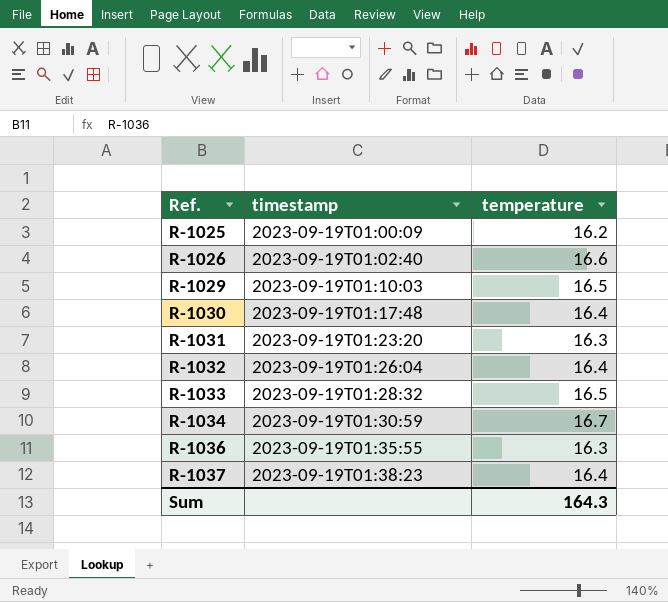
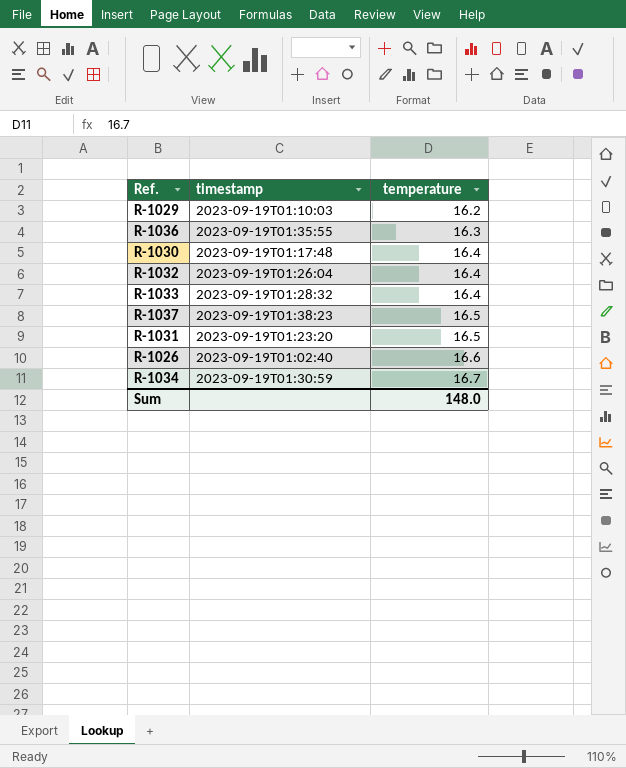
row order: Ref. ascending -> temperature ascending
row R-1025: 2023-09-19T01:00:09 | 16.2 -> none
R-1029 | temperature: 16.5 -> 16.2
R-1033 | temperature: 16.5 -> 16.4
R-1037 | temperature: 16.4 -> 16.5
R-1031 | temperature: 16.3 -> 16.5
Sum | temperature: 164.3 -> 148.0

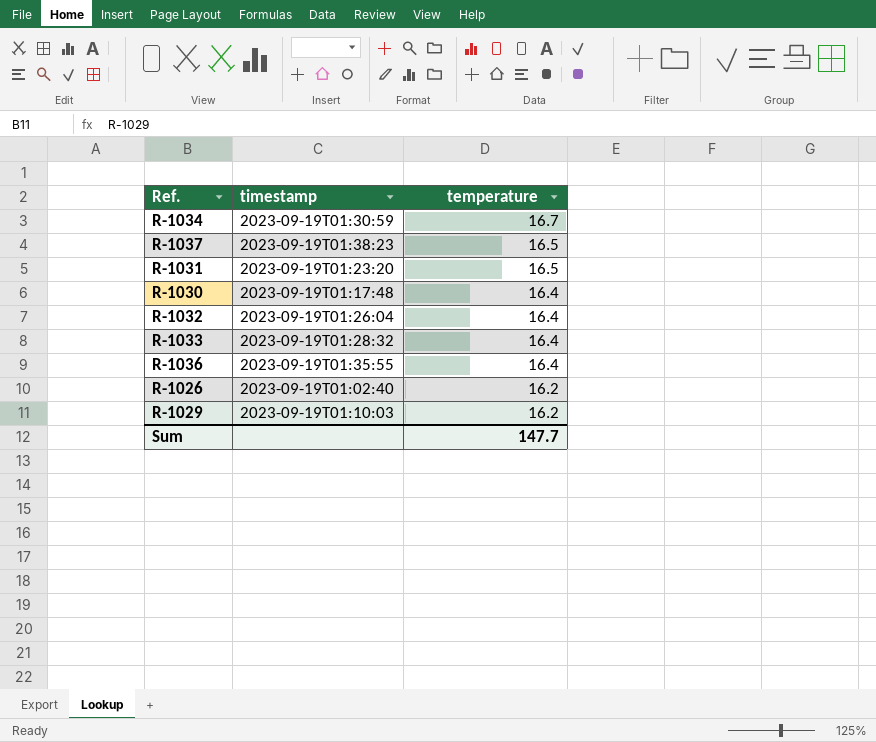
row order: temperature ascending -> temperature descending
R-1036 | temperature: 16.3 -> 16.4
R-1026 | temperature: 16.6 -> 16.2
Sum | temperature: 148.0 -> 147.7

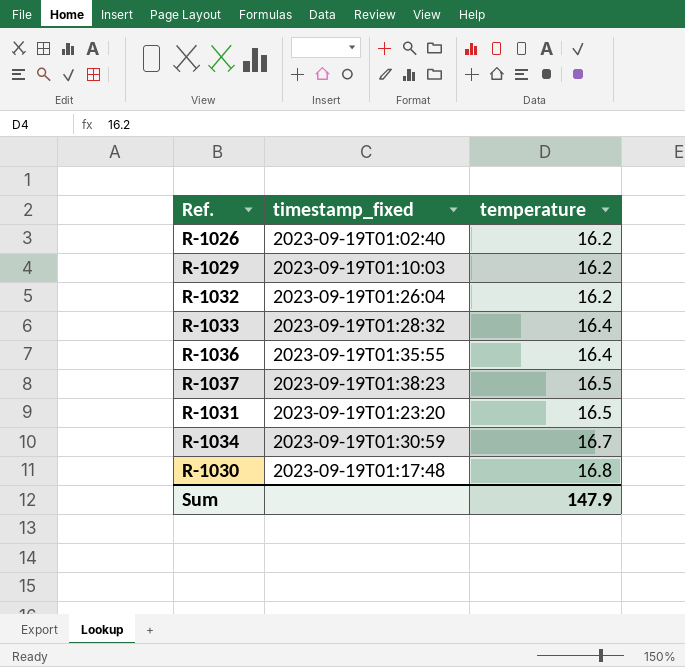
row order: temperature descending -> temperature ascending
column name: timestamp -> timestamp_fixed
R-1032 | temperature: 16.4 -> 16.2
R-1030 | temperature: 16.4 -> 16.8
Sum | temperature: 147.7 -> 147.9

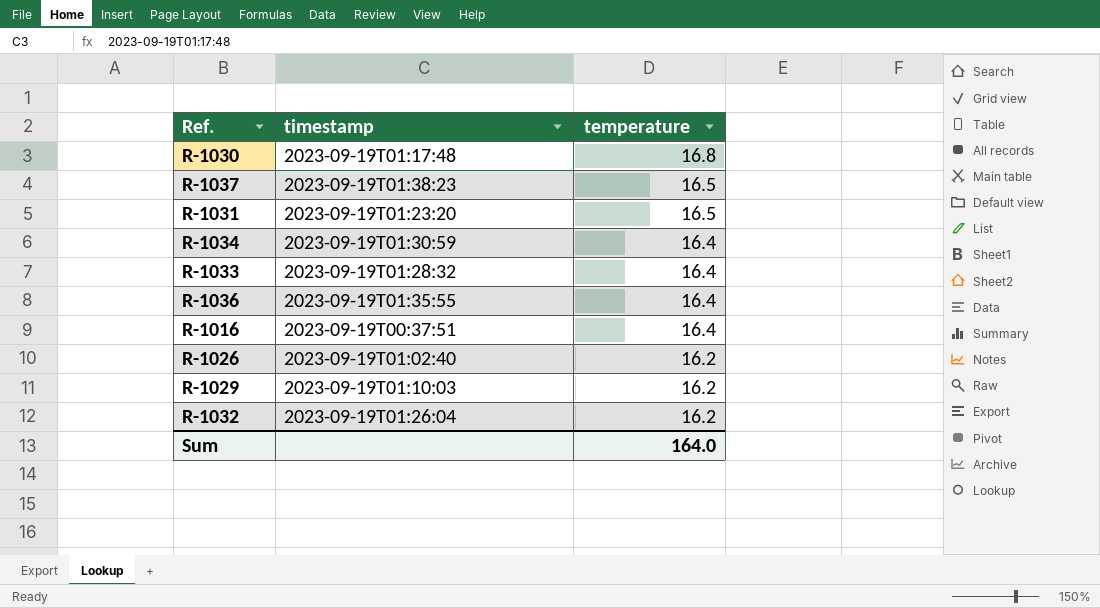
row order: temperature ascending -> temperature descending
column name: timestamp_fixed -> timestamp
R-1034 | temperature: 16.7 -> 16.4
row R-1016: none -> 2023-09-19T00:37:51 | 16.4
Sum | temperature: 147.9 -> 164.0

